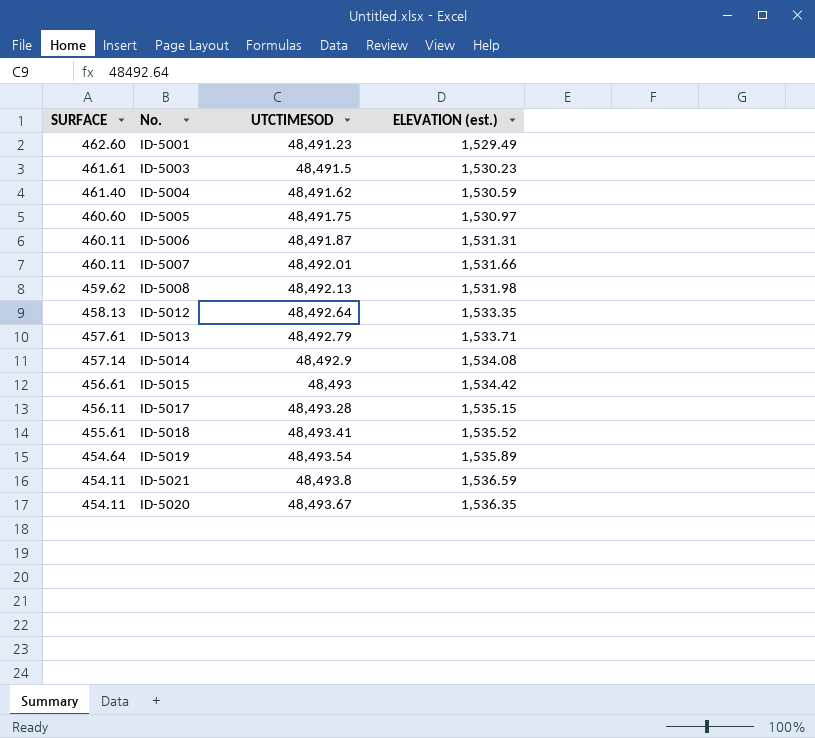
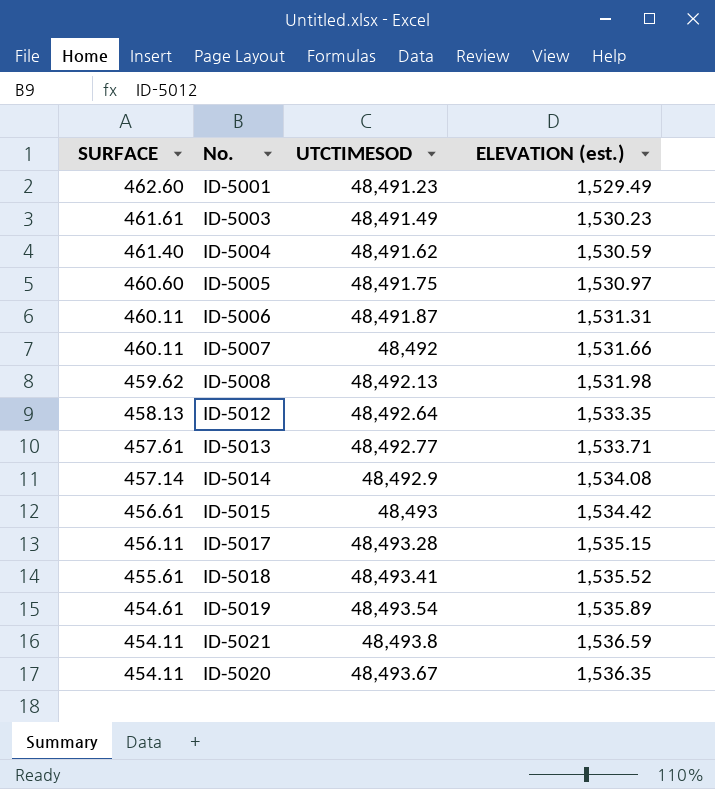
ID-5003 | UTCTIMESOD: 48,491.5 -> 48,491.49
ID-5007 | UTCTIMESOD: 48,492.01 -> 48,492
ID-5013 | UTCTIMESOD: 48,492.79 -> 48,492.77
ID-5019 | SURFACE: 454.64 -> 454.61

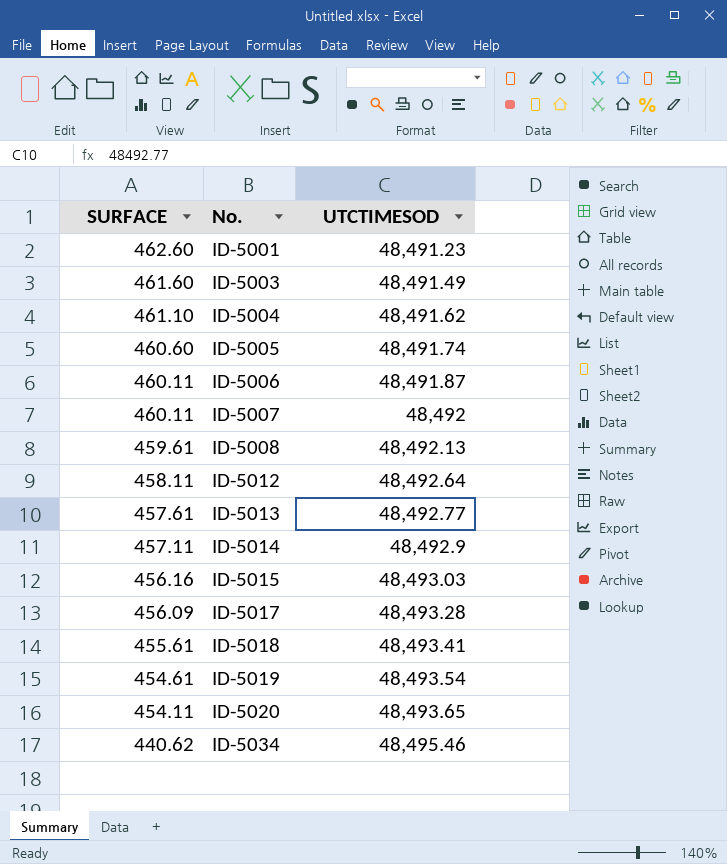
column ELEVATION (est.) | position: 4 -> none
row ID-5021: 454.11 | 48,493.8 | 1,536.59 -> none
ID-5003 | SURFACE: 461.61 -> 461.60
ID-5004 | SURFACE: 461.40 -> 461.10
ID-5005 | UTCTIMESOD: 48,491.75 -> 48,491.74
ID-5008 | SURFACE: 459.62 -> 459.61
ID-5012 | SURFACE: 458.13 -> 458.11
ID-5014 | SURFACE: 457.14 -> 457.11
ID-5015 | SURFACE: 456.61 -> 456.16
ID-5015 | UTCTIMESOD: 48,493 -> 48,493.03
ID-5017 | SURFACE: 456.11 -> 456.09
ID-5020 | UTCTIMESOD: 48,493.67 -> 48,493.65
row ID-5034: none -> 440.62 | 48,495.46

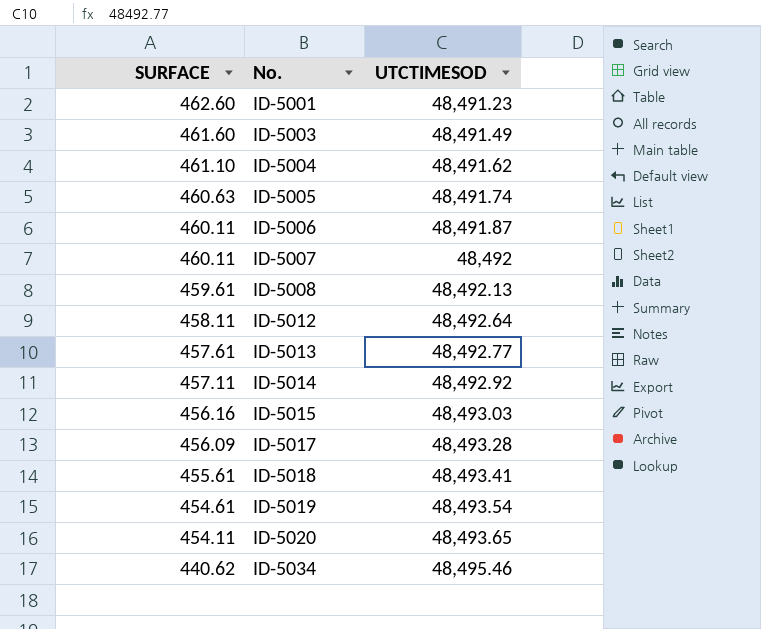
ID-5005 | SURFACE: 460.60 -> 460.63
ID-5014 | UTCTIMESOD: 48,492.9 -> 48,492.92

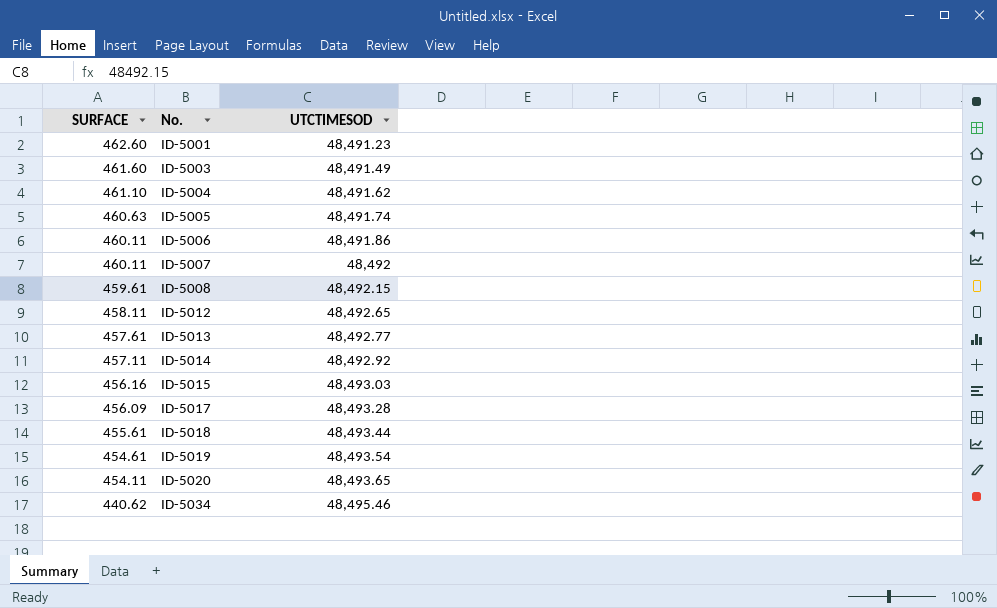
ID-5006 | UTCTIMESOD: 48,491.87 -> 48,491.86
ID-5008 | UTCTIMESOD: 48,492.13 -> 48,492.15
ID-5012 | UTCTIMESOD: 48,492.64 -> 48,492.65
ID-5018 | UTCTIMESOD: 48,493.41 -> 48,493.44

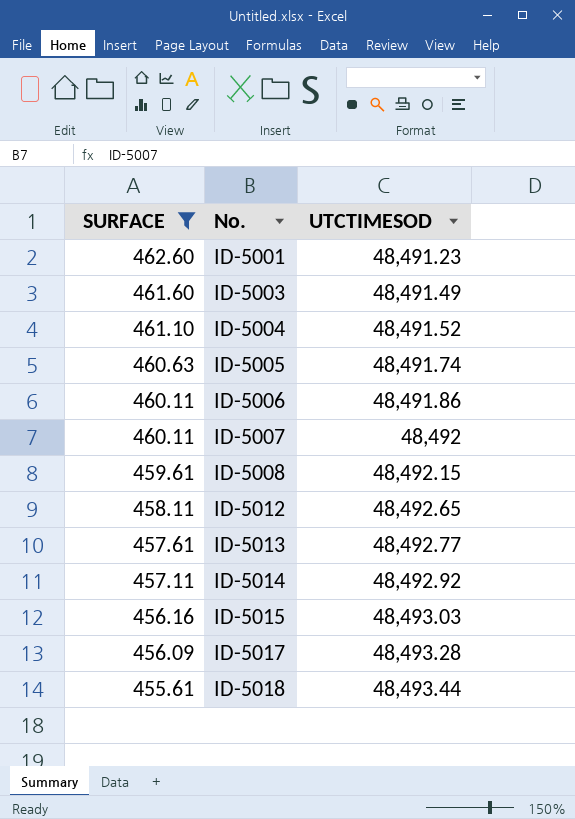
filter: none -> SURFACE >= 455.61
ID-5004 | UTCTIMESOD: 48,491.62 -> 48,491.52

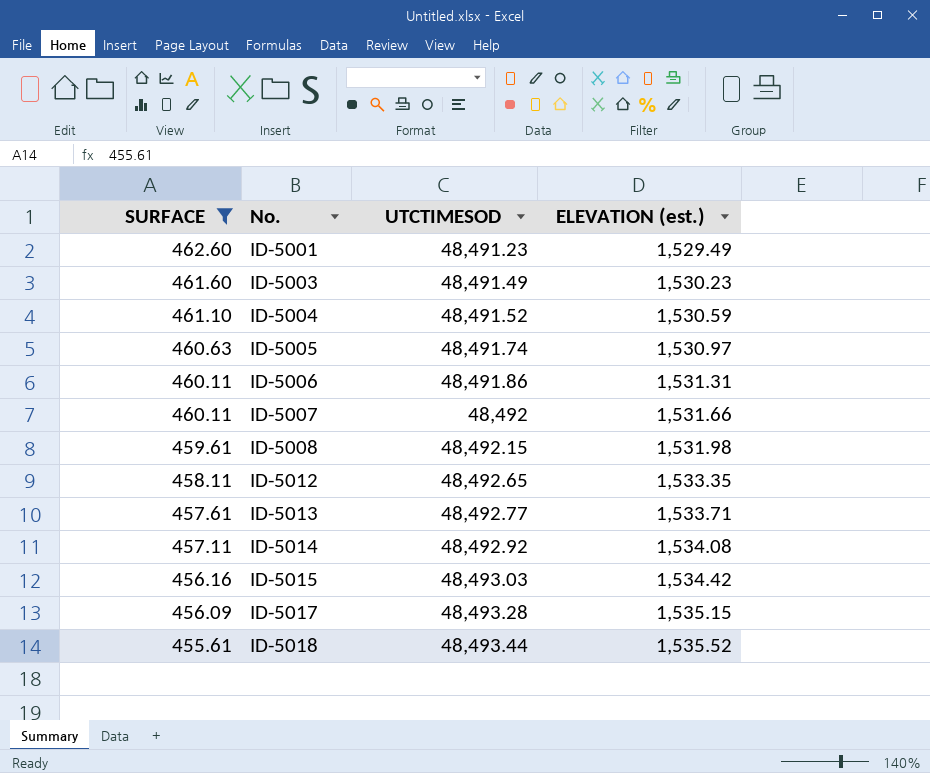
column ELEVATION (est.) | position: none -> 4

